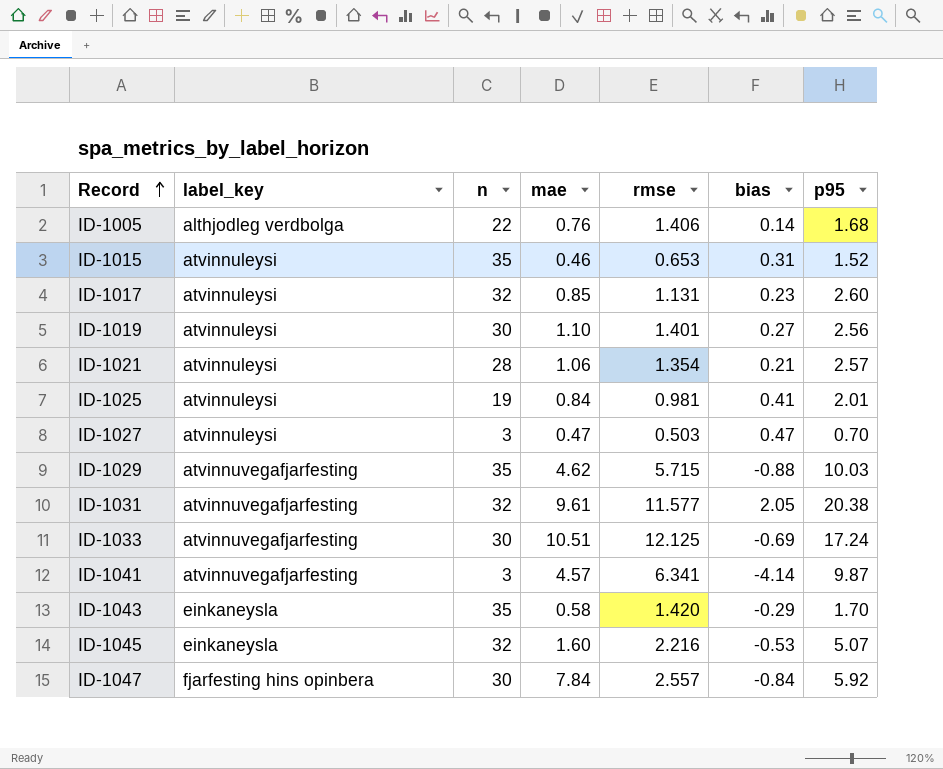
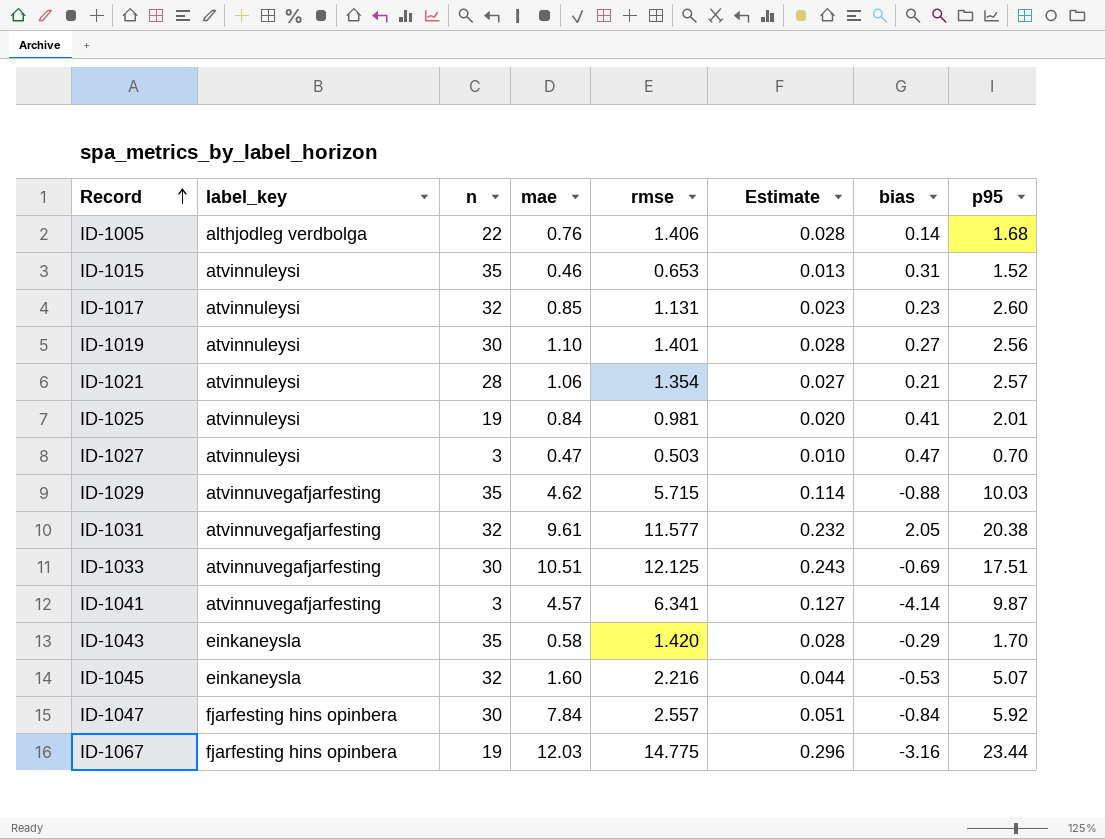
column Estimate | formula: none -> [rmse] * 0.02
ID-1033 | p95: 17.24 -> 17.51
row ID-1067: none -> fjarfesting hins opinbera | 19 | 12.03 | 14.775 | 0.296 | -3.16 | 23.44

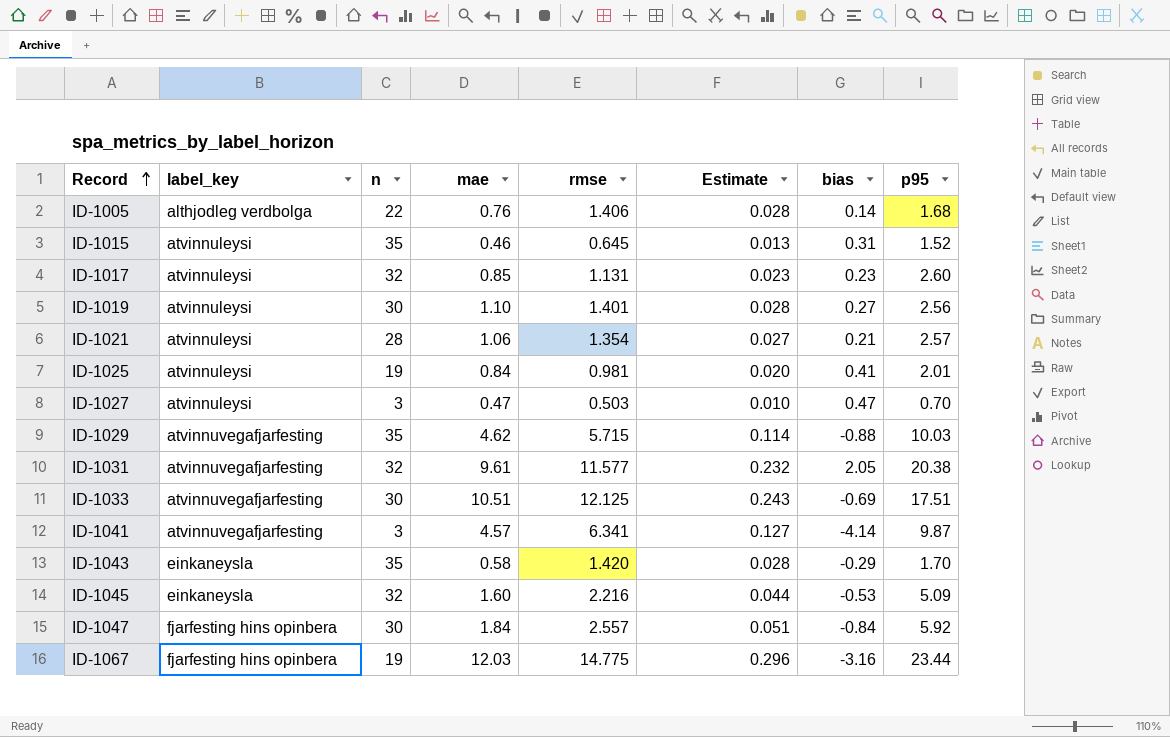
ID-1015 | rmse: 0.653 -> 0.645
ID-1045 | p95: 5.07 -> 5.09
ID-1047 | mae: 7.84 -> 1.84

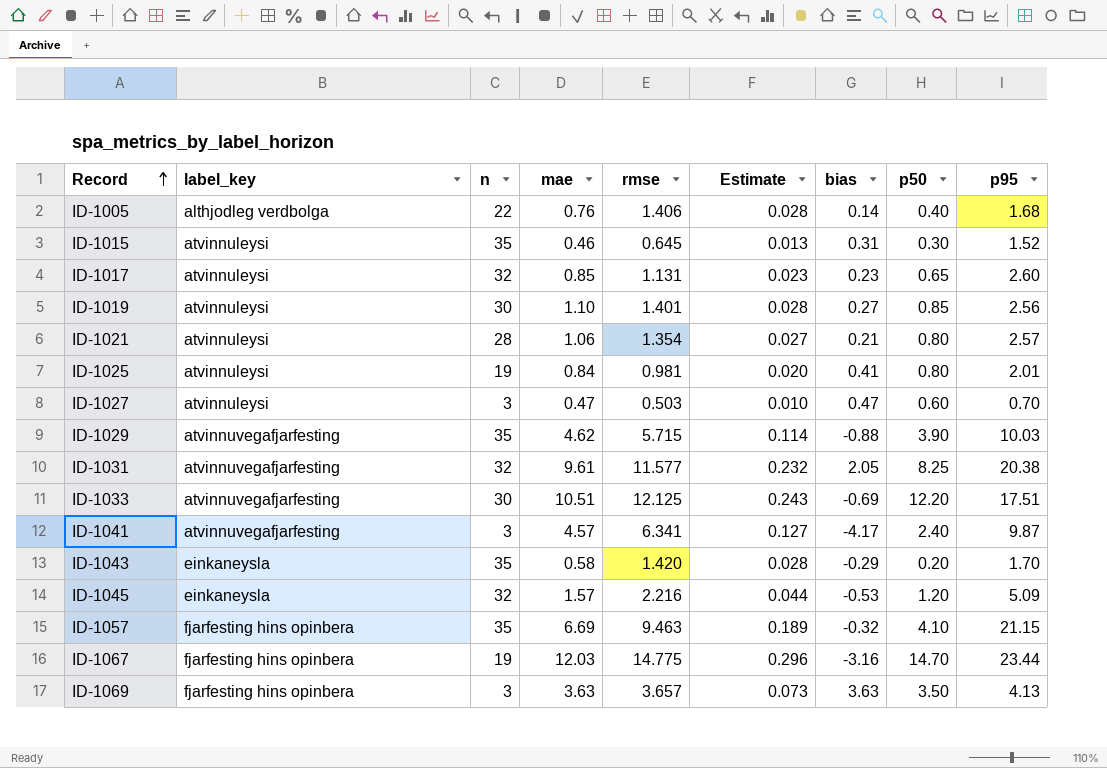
column p50 | position: none -> 8
row ID-1047: fjarfesting hins opinbera | 30 | 1.84 | 2.557 | 0.051 | -0.84 | 5.92 -> none
ID-1041 | bias: -4.14 -> -4.17
ID-1045 | mae: 1.60 -> 1.57
row ID-1057: none -> fjarfesting hins opinbera | 35 | 6.69 | 9.463 | 0.189 | -0.32 | 4.10 | 21.15
row ID-1069: none -> fjarfesting hins opinbera | 3 | 3.63 | 3.657 | 0.073 | 3.63 | 3.50 | 4.13

